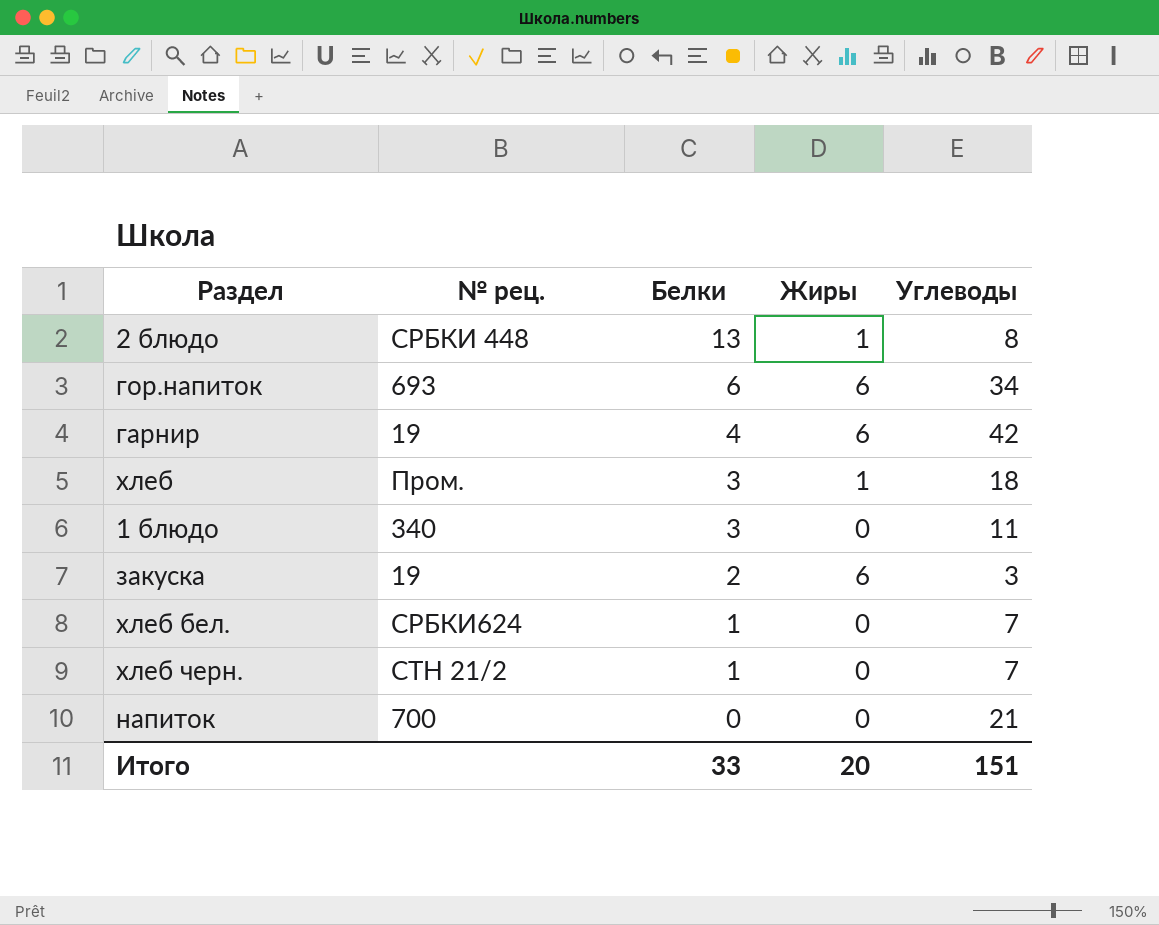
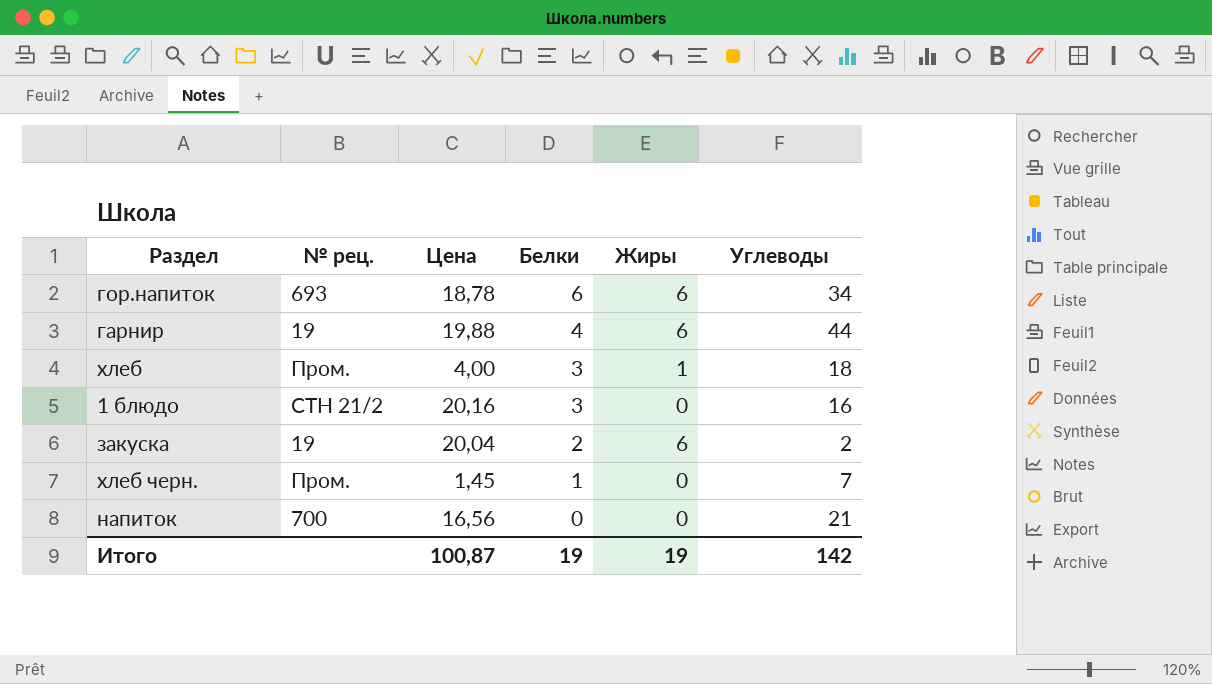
column Цена | position: none -> 3
row 2 блюдо: СРБКИ 448 | 13 | 1 | 8 -> none
row хлеб бел.: СРБКИ624 | 1 | 0 | 7 -> none
гарнир | Углеводы: 42 -> 44
1 блюдо | № рец.: 340 -> СТН 21/2
1 блюдо | Углеводы: 11 -> 16
закуска | Углеводы: 3 -> 2
хлеб черн. | № рец.: СТН 21/2 -> Пром.
Итого | Белки: 33 -> 19
Итого | Жиры: 20 -> 19
Итого | Углеводы: 151 -> 142

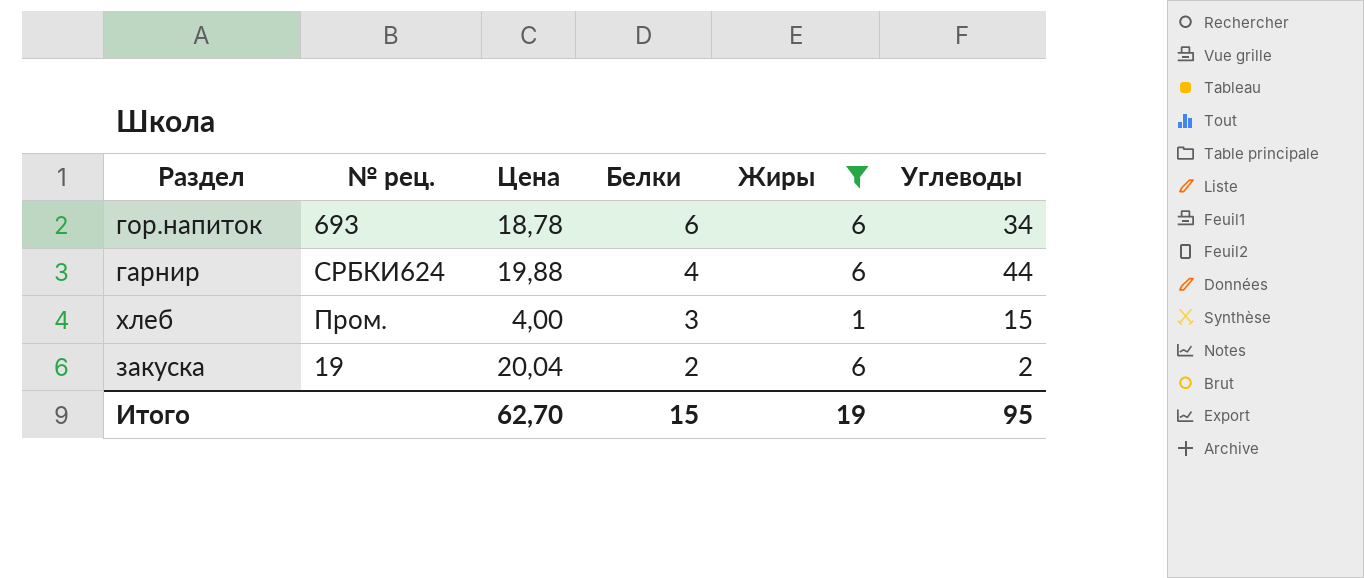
filter: none -> Жиры != 0
гарнир | № рец.: 19 -> СРБКИ624
хлеб | Углеводы: 18 -> 15
Итого | Цена: 100,87 -> 62,70
Итого | Белки: 19 -> 15
Итого | Углеводы: 142 -> 95

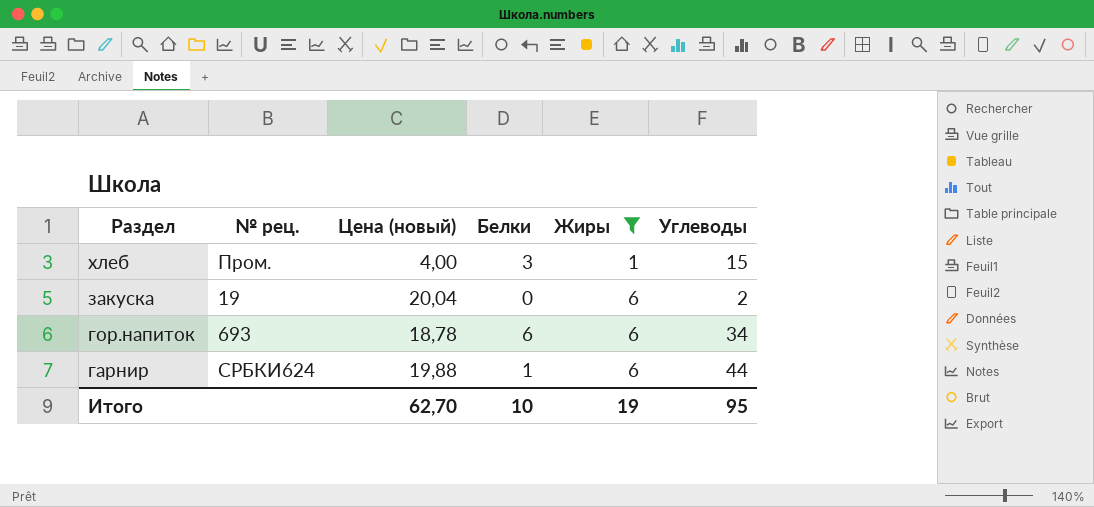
row order: Белки descending -> Раздел descending
column name: Цена -> Цена (новый)
закуска | Белки: 2 -> 0
гарнир | Белки: 4 -> 1
Итого | Белки: 15 -> 10

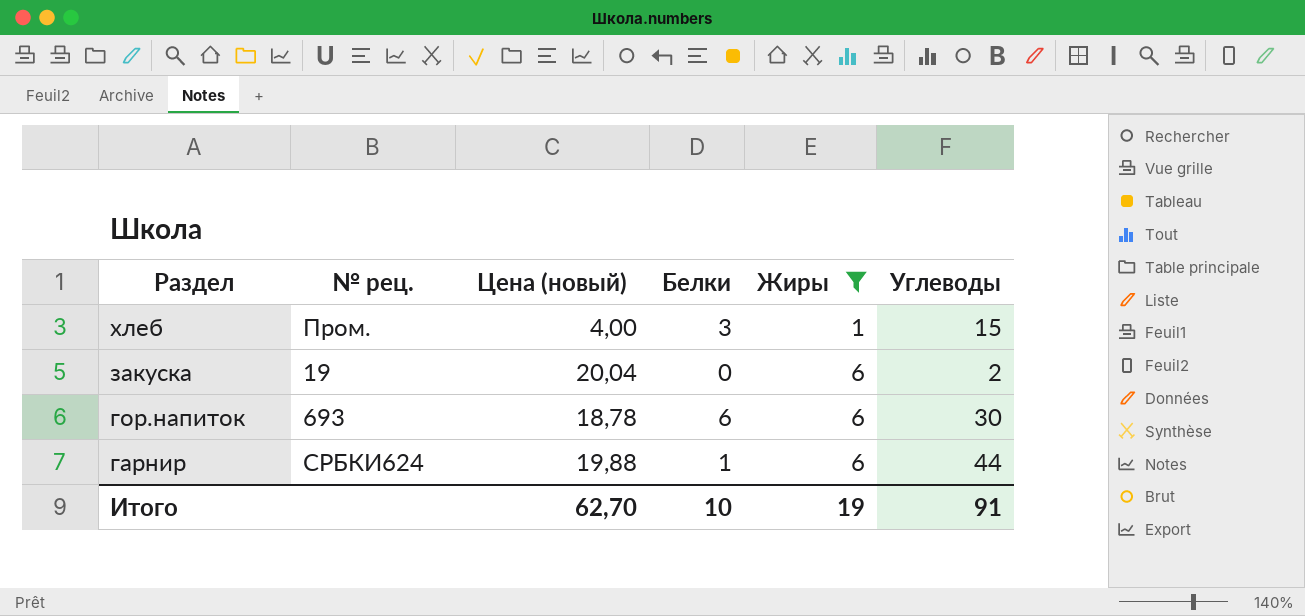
гор.напиток | Углеводы: 34 -> 30
Итого | Углеводы: 95 -> 91

